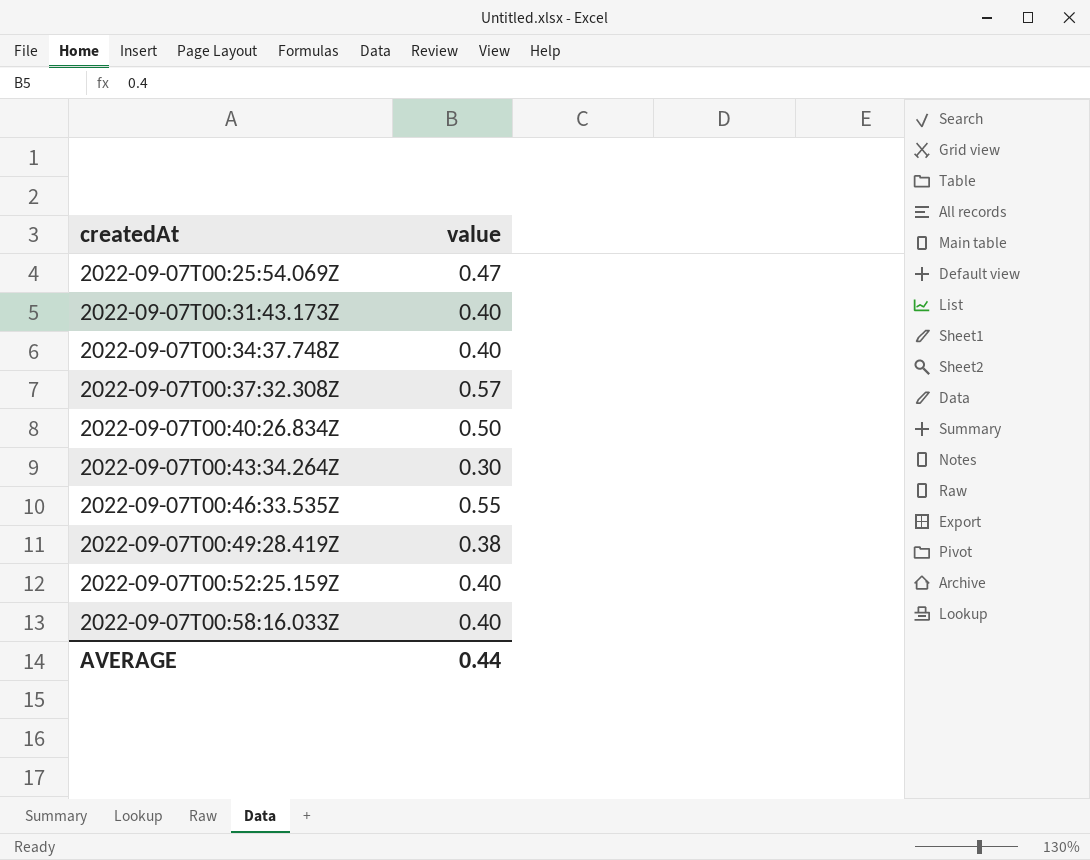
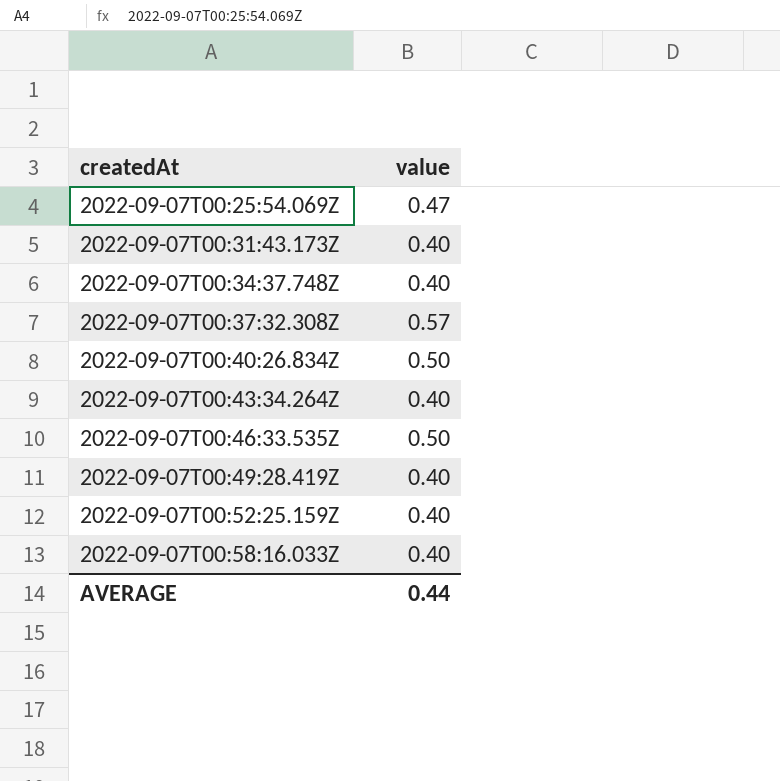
2022-09-07T00:43:34.264Z | value: 0.30 -> 0.40
2022-09-07T00:46:33.535Z | value: 0.55 -> 0.50
2022-09-07T00:49:28.419Z | value: 0.38 -> 0.40

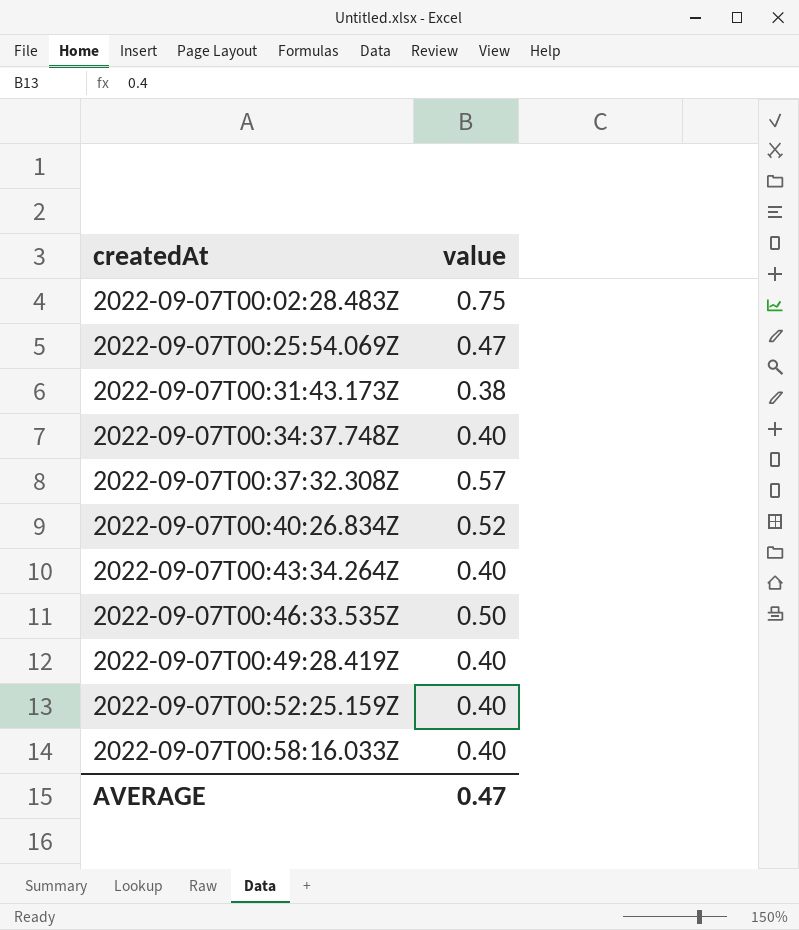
row 2022-09-07T00:02:28.483Z: none -> 0.75
2022-09-07T00:31:43.173Z | value: 0.40 -> 0.38
2022-09-07T00:40:26.834Z | value: 0.50 -> 0.52
AVERAGE | value: 0.44 -> 0.47

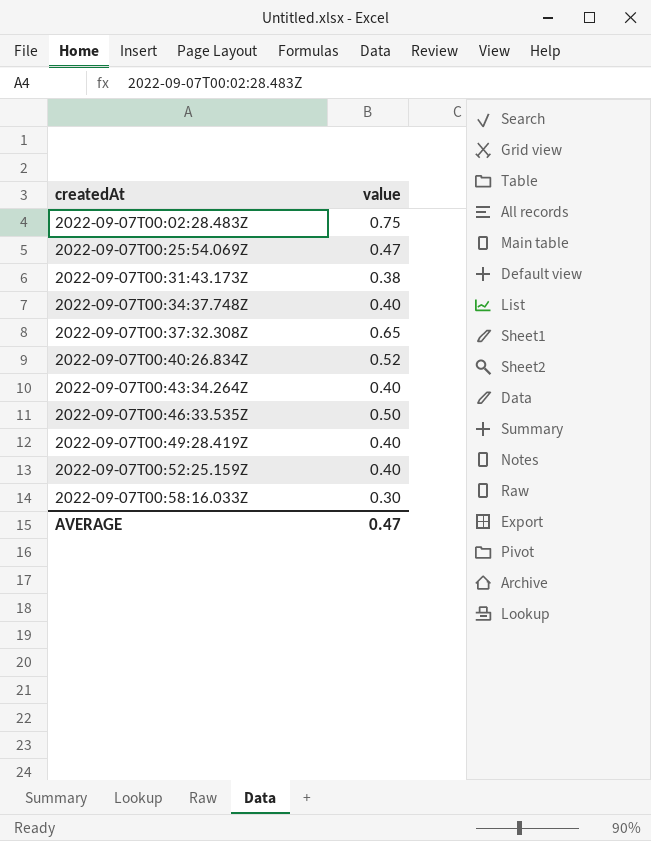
2022-09-07T00:37:32.308Z | value: 0.57 -> 0.65
2022-09-07T00:58:16.033Z | value: 0.40 -> 0.30

